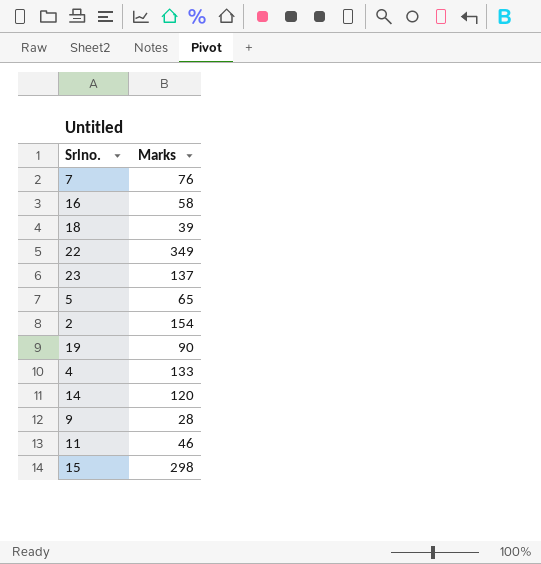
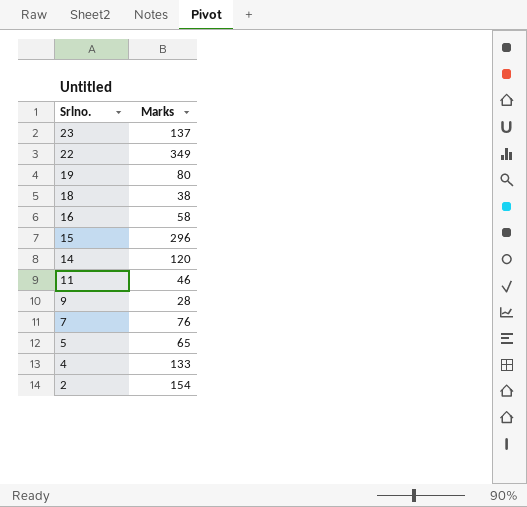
row order: none -> Srlno. descending
19 | Marks: 90 -> 80
18 | Marks: 39 -> 38
15 | Marks: 298 -> 296

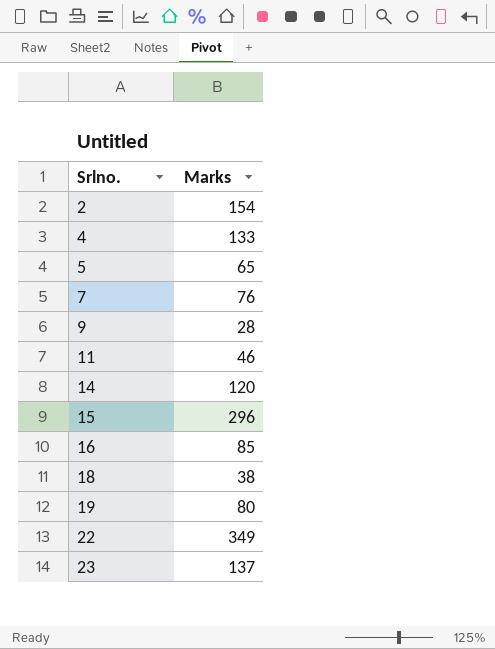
row order: Srlno. descending -> Srlno. ascending
16 | Marks: 58 -> 85

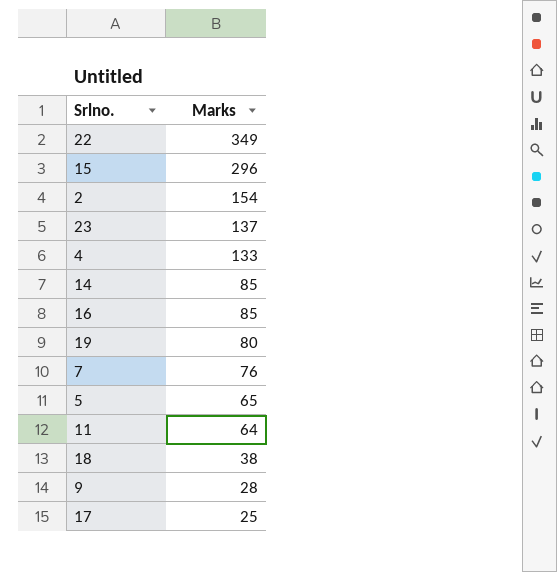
row order: Srlno. ascending -> Marks descending
14 | Marks: 120 -> 85
11 | Marks: 46 -> 64
row 17: none -> 25

